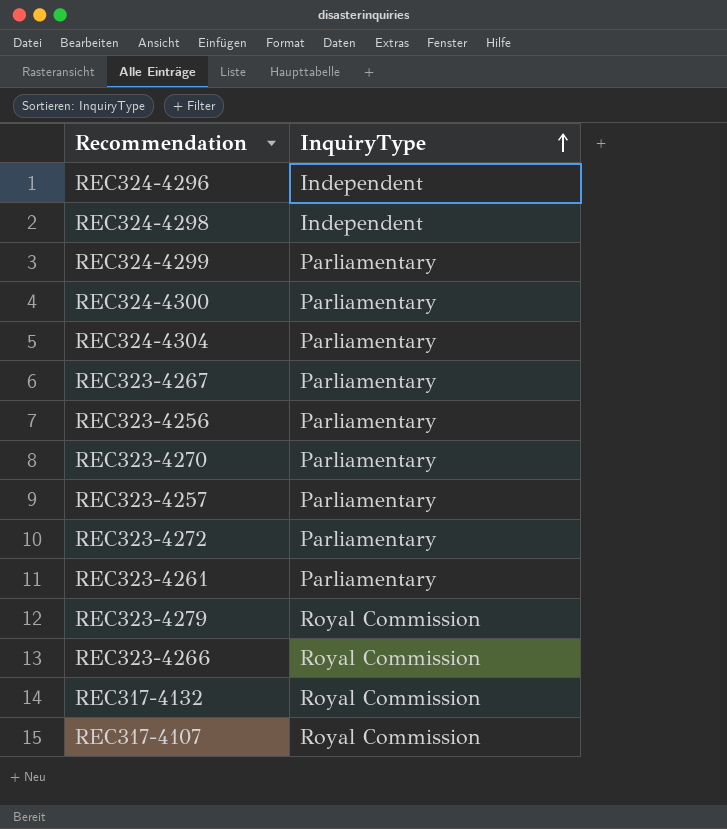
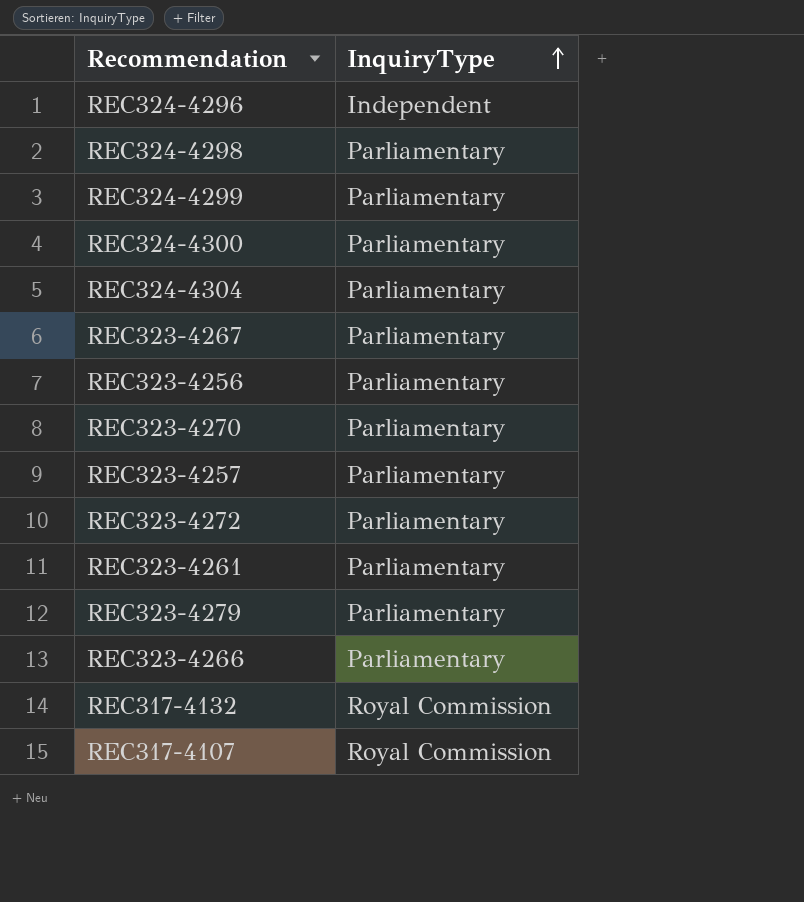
REC324-4298 | InquiryType: Independent -> Parliamentary
REC323-4279 | InquiryType: Royal Commission -> Parliamentary
REC323-4266 | InquiryType: Royal Commission -> Parliamentary

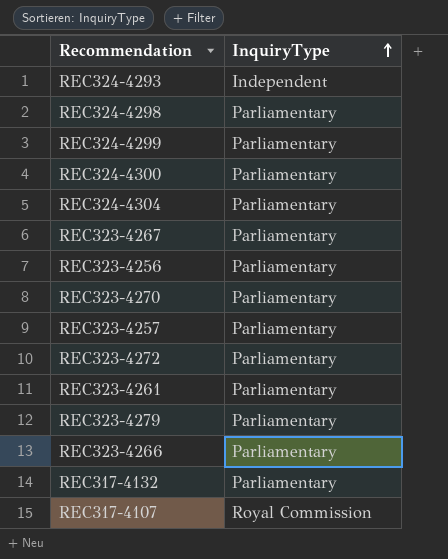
row REC324-4296: Independent -> none
row REC324-4293: none -> Independent
REC317-4132 | InquiryType: Royal Commission -> Parliamentary

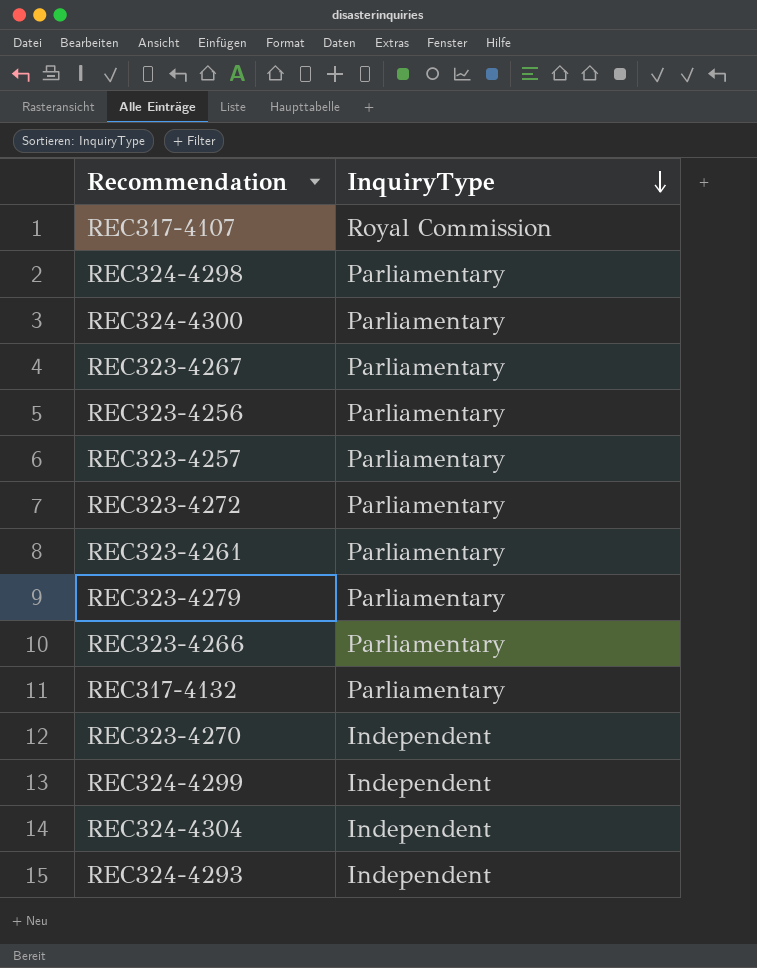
row order: InquiryType ascending -> InquiryType descending
REC323-4270 | InquiryType: Parliamentary -> Independent
REC324-4299 | InquiryType: Parliamentary -> Independent
REC324-4304 | InquiryType: Parliamentary -> Independent

